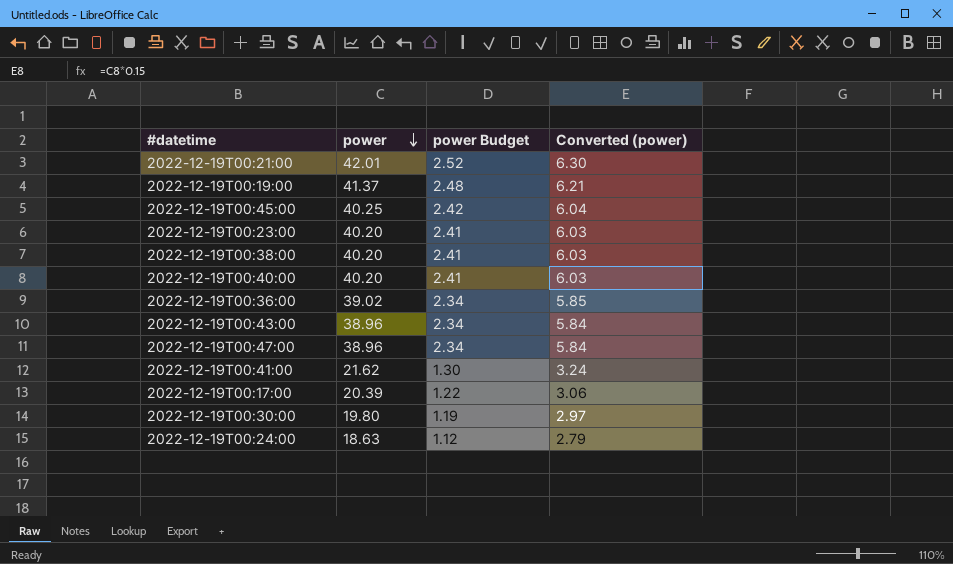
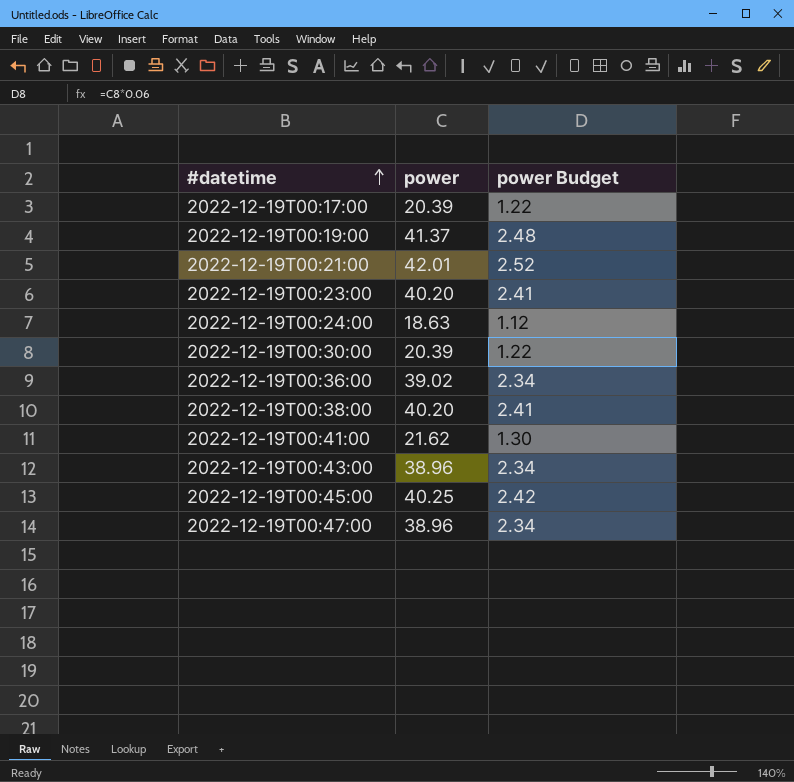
row order: power descending -> #datetime ascending
column Converted (power) | formula: [power] * 0.15 -> none
row 2022-12-19T00:40:00: 40.20 | 2.41 | 6.03 -> none
2022-12-19T00:30:00 | power: 19.80 -> 20.39
2022-12-19T00:30:00 | power Budget: 1.19 -> 1.22

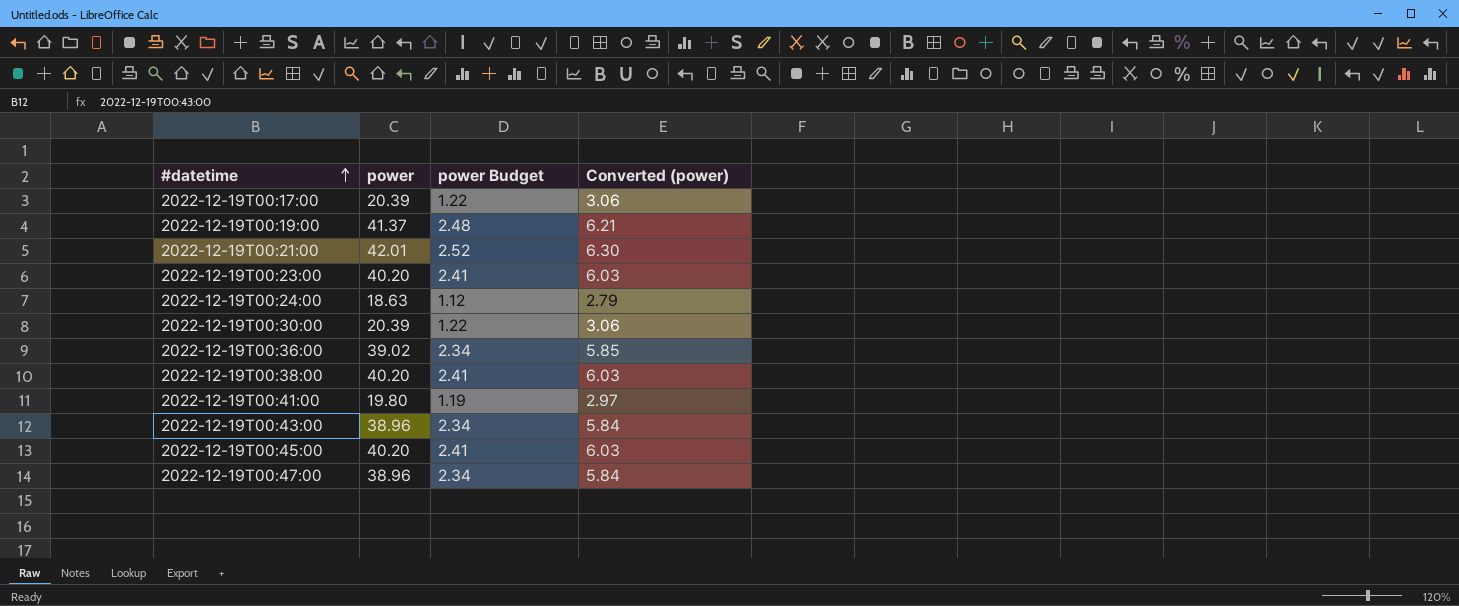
column Converted (power) | formula: none -> [power] * 0.15
2022-12-19T00:41:00 | power: 21.62 -> 19.80
2022-12-19T00:41:00 | power Budget: 1.30 -> 1.19
2022-12-19T00:45:00 | power: 40.25 -> 40.20
2022-12-19T00:45:00 | power Budget: 2.42 -> 2.41

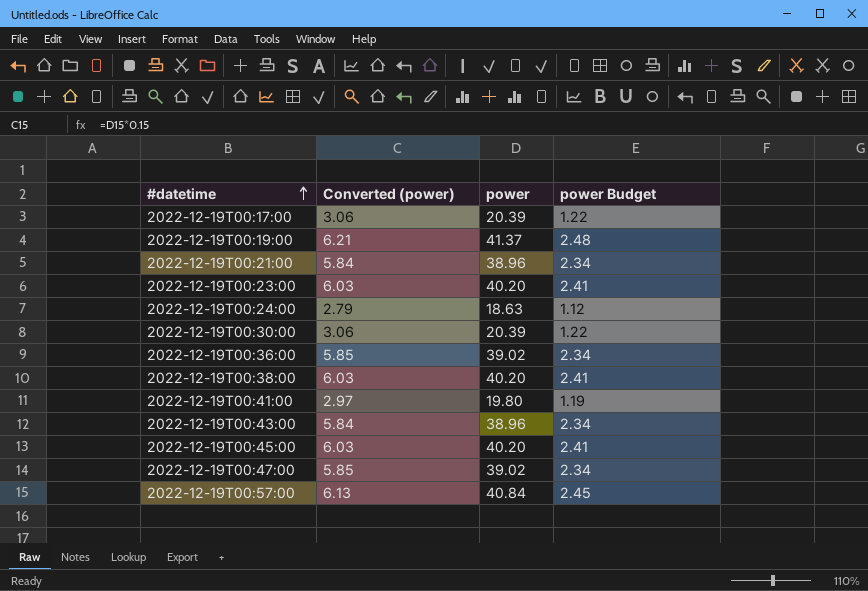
column Converted (power) | position: 4 -> 2
2022-12-19T00:21:00 | Converted (power): 6.30 -> 5.84
2022-12-19T00:21:00 | power: 42.01 -> 38.96
2022-12-19T00:21:00 | power Budget: 2.52 -> 2.34
2022-12-19T00:47:00 | Converted (power): 5.84 -> 5.85
2022-12-19T00:47:00 | power: 38.96 -> 39.02
row 2022-12-19T00:57:00: none -> 6.13 | 40.84 | 2.45

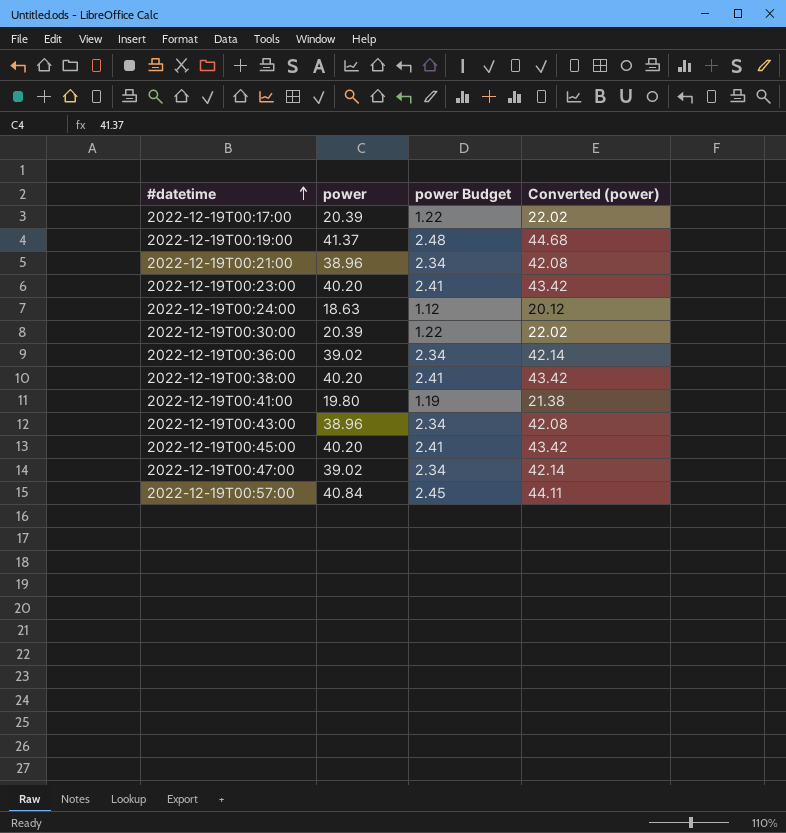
column Converted (power) | formula: [power] * 0.15 -> [power] * 1.08
column Converted (power) | position: 2 -> 4

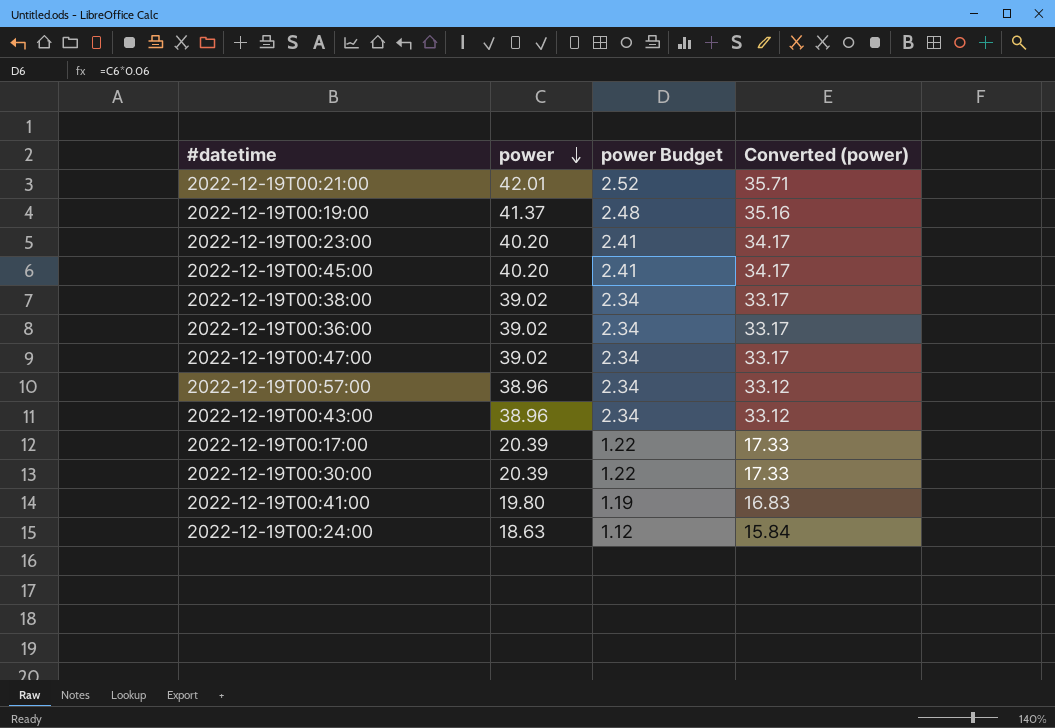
row order: #datetime ascending -> power descending
column Converted (power) | formula: [power] * 1.08 -> [power] * 0.85
2022-12-19T00:21:00 | power: 38.96 -> 42.01
2022-12-19T00:21:00 | power Budget: 2.34 -> 2.52
2022-12-19T00:38:00 | power: 40.20 -> 39.02
2022-12-19T00:38:00 | power Budget: 2.41 -> 2.34
2022-12-19T00:57:00 | power: 40.84 -> 38.96
2022-12-19T00:57:00 | power Budget: 2.45 -> 2.34

